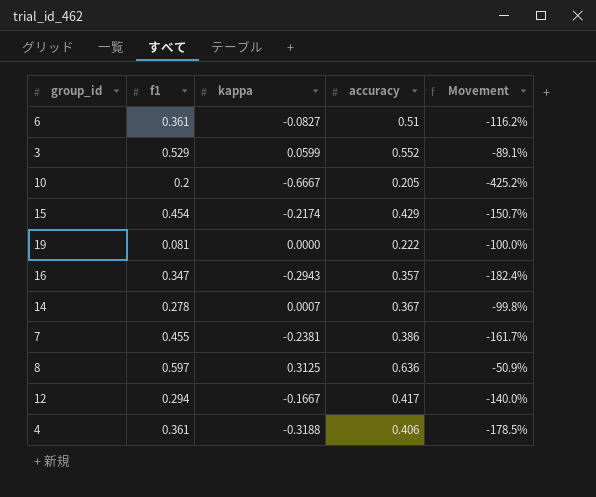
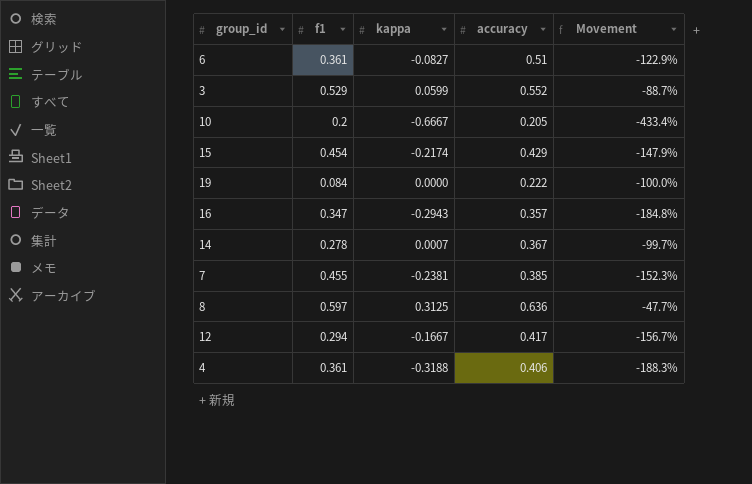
column Movement | formula: ([kappa] - [accuracy]) / [accuracy] -> ([kappa] - [f1]) / [f1]
19 | f1: 0.081 -> 0.084
7 | accuracy: 0.386 -> 0.385

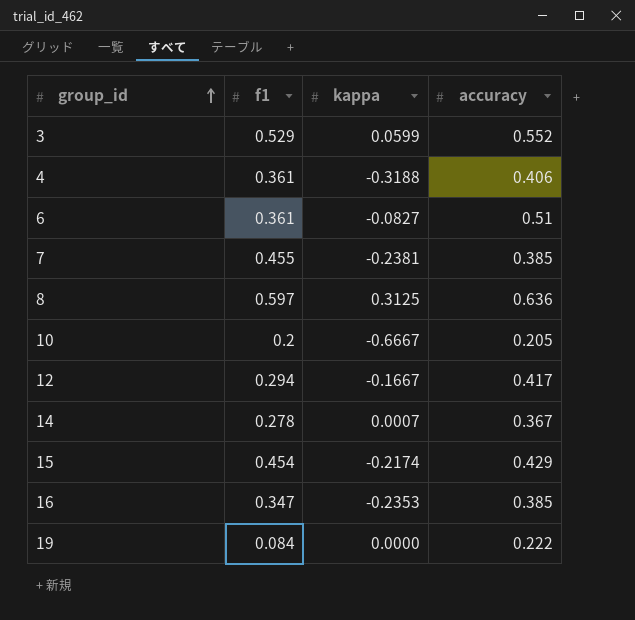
row order: none -> group_id ascending
column Movement | formula: ([kappa] - [f1]) / [f1] -> none
16 | kappa: -0.2943 -> -0.2353
16 | accuracy: 0.357 -> 0.385

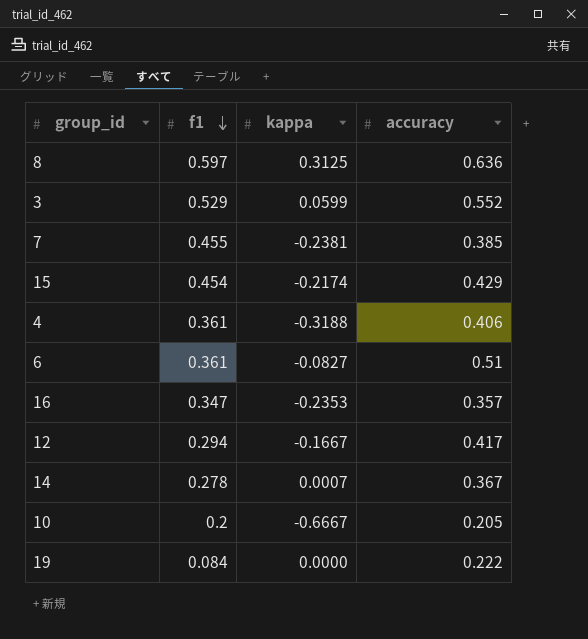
row order: group_id ascending -> f1 descending
16 | accuracy: 0.385 -> 0.357

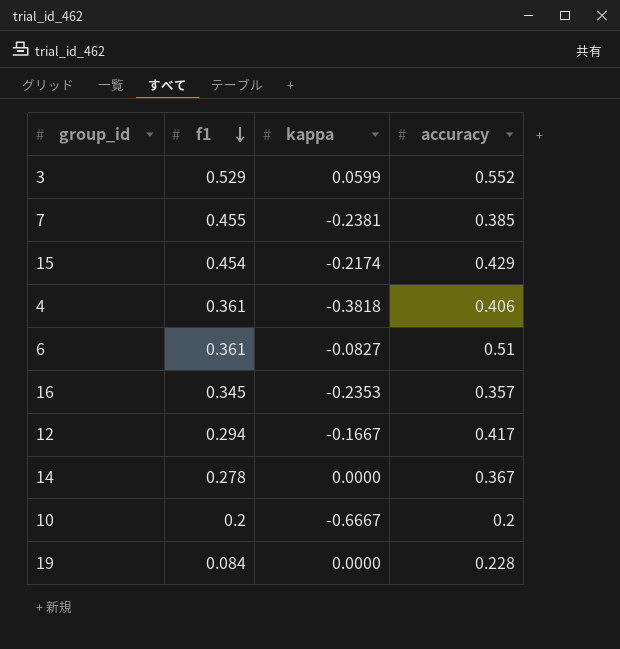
row 8: 0.597 | 0.3125 | 0.636 -> none
4 | kappa: -0.3188 -> -0.3818
16 | f1: 0.347 -> 0.345
14 | kappa: 0.0007 -> 0.0000
10 | accuracy: 0.205 -> 0.2
19 | accuracy: 0.222 -> 0.228

